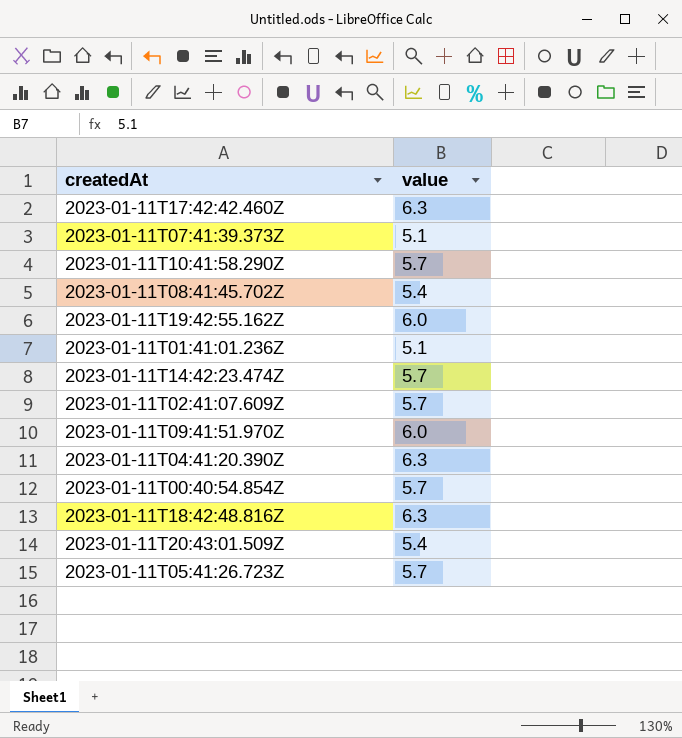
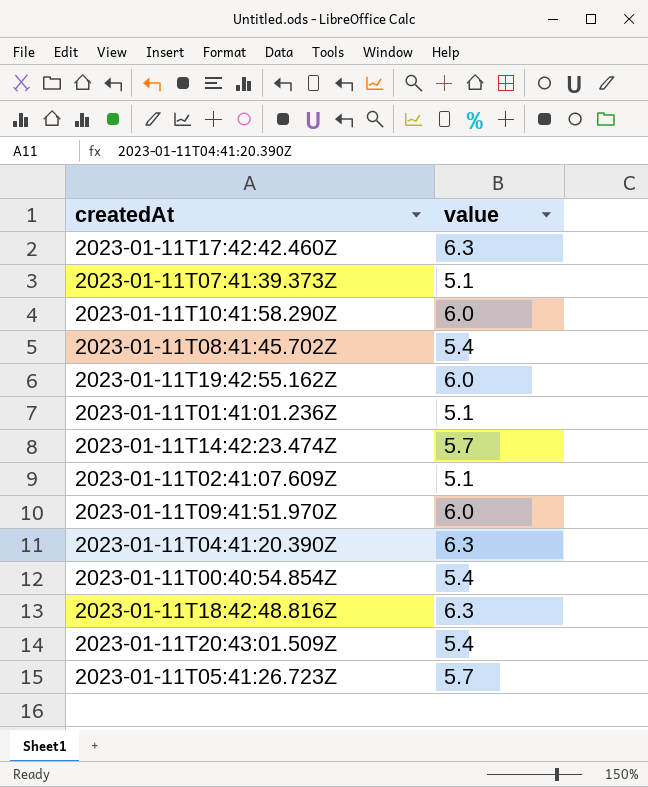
2023-01-11T10:41:58.290Z | value: 5.7 -> 6.0
2023-01-11T02:41:07.609Z | value: 5.7 -> 5.1
2023-01-11T00:40:54.854Z | value: 5.7 -> 5.4

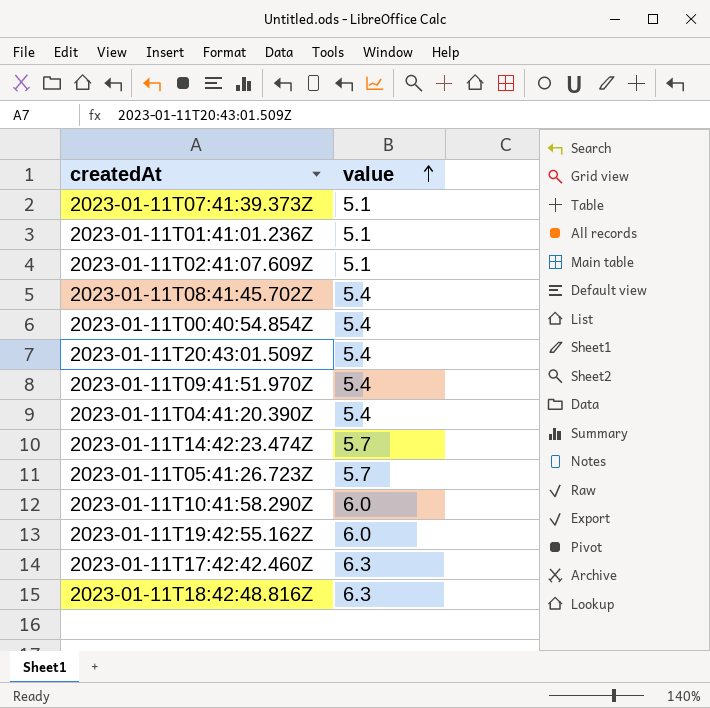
row order: none -> value ascending
2023-01-11T09:41:51.970Z | value: 6.0 -> 5.4
2023-01-11T04:41:20.390Z | value: 6.3 -> 5.4

